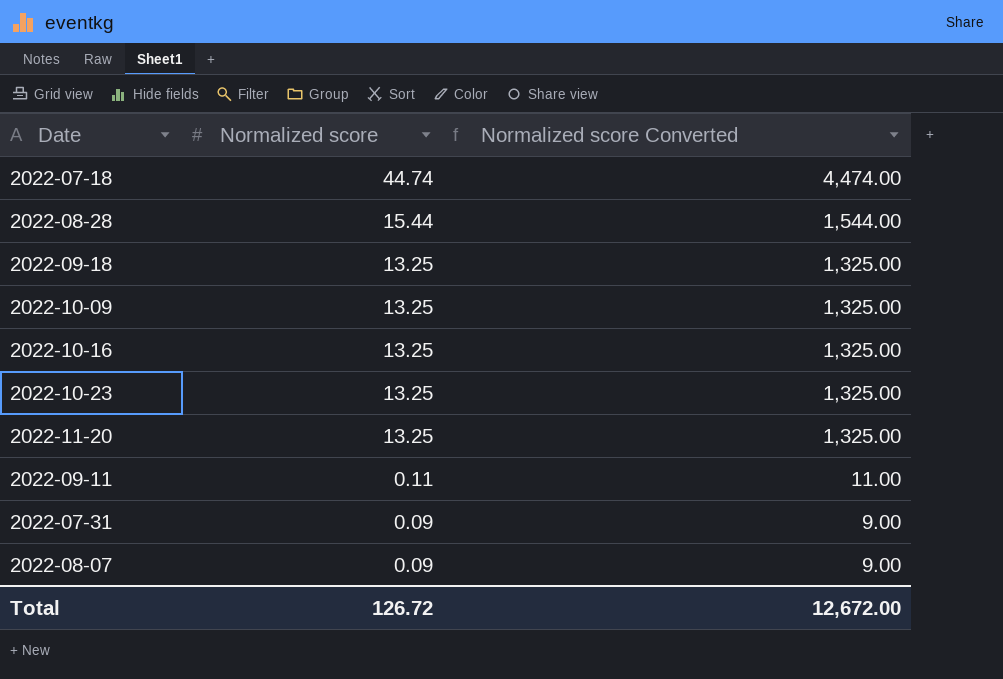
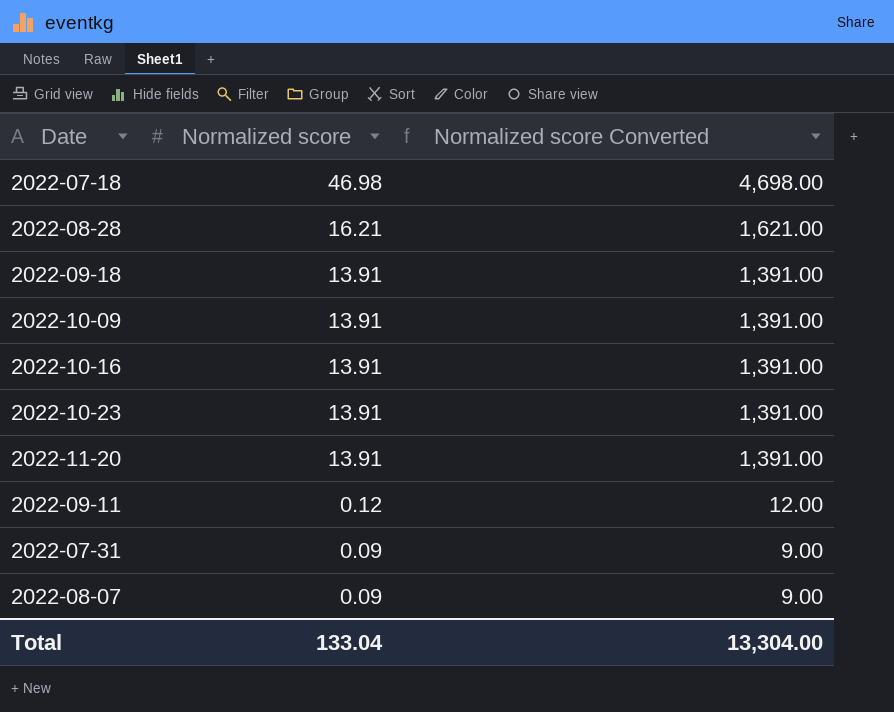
2022-07-18 | Normalized score: 44.74 -> 46.98
2022-07-18 | Normalized score Converted: 4,474.00 -> 4,698.00
2022-08-28 | Normalized score: 15.44 -> 16.21
2022-08-28 | Normalized score Converted: 1,544.00 -> 1,621.00
2022-09-18 | Normalized score: 13.25 -> 13.91
2022-09-18 | Normalized score Converted: 1,325.00 -> 1,391.00
2022-10-09 | Normalized score: 13.25 -> 13.91
2022-10-09 | Normalized score Converted: 1,325.00 -> 1,391.00
2022-10-16 | Normalized score: 13.25 -> 13.91
2022-10-16 | Normalized score Converted: 1,325.00 -> 1,391.00
2022-10-23 | Normalized score: 13.25 -> 13.91
2022-10-23 | Normalized score Converted: 1,325.00 -> 1,391.00
2022-11-20 | Normalized score: 13.25 -> 13.91
2022-11-20 | Normalized score Converted: 1,325.00 -> 1,391.00
2022-09-11 | Normalized score: 0.11 -> 0.12
2022-09-11 | Normalized score Converted: 11.00 -> 12.00
Total | Normalized score: 126.72 -> 133.04
Total | Normalized score Converted: 12,672.00 -> 13,304.00

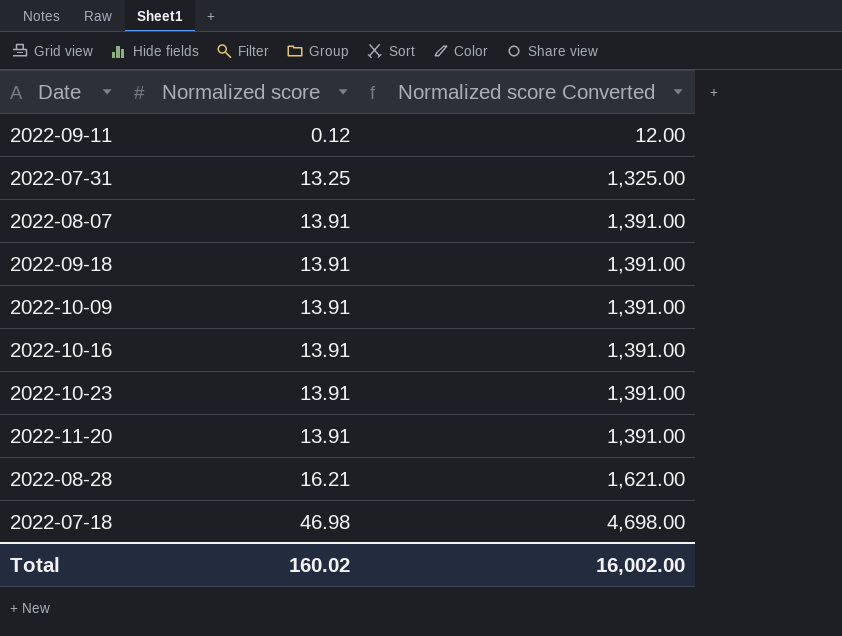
row order: Normalized score descending -> Normalized score ascending
2022-07-31 | Normalized score: 0.09 -> 13.25
2022-07-31 | Normalized score Converted: 9.00 -> 1,325.00
2022-08-07 | Normalized score: 0.09 -> 13.91
2022-08-07 | Normalized score Converted: 9.00 -> 1,391.00
Total | Normalized score: 133.04 -> 160.02
Total | Normalized score Converted: 13,304.00 -> 16,002.00

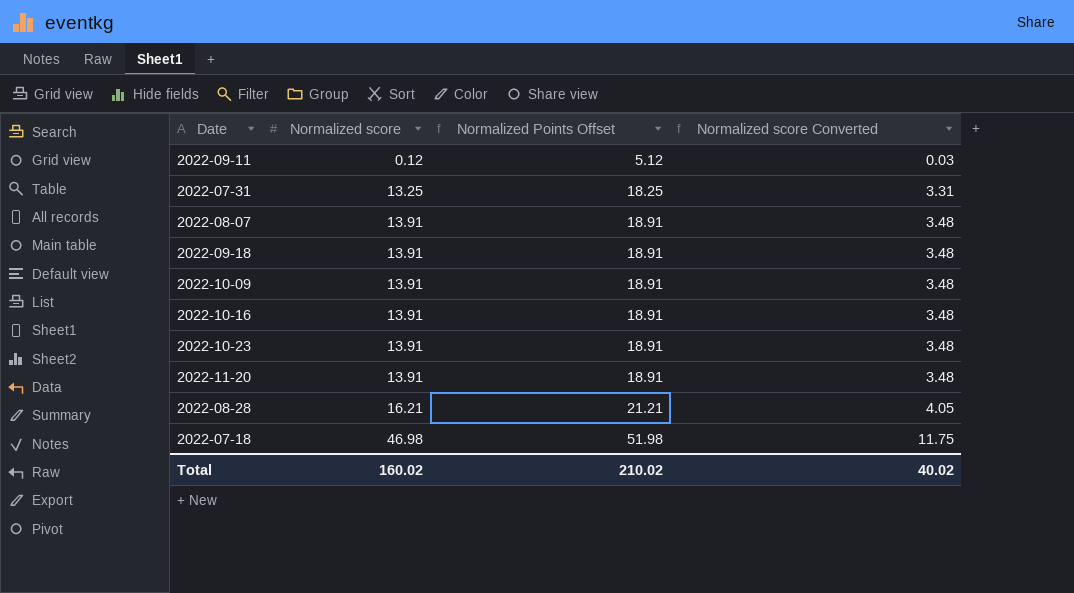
column Normalized Points Offset | formula: none -> [Normalized score] + 5
column Normalized score Converted | formula: [Normalized score] * 100 -> [Normalized score] * 0.25
Total | Normalized score Converted: 16,002.00 -> 40.02

